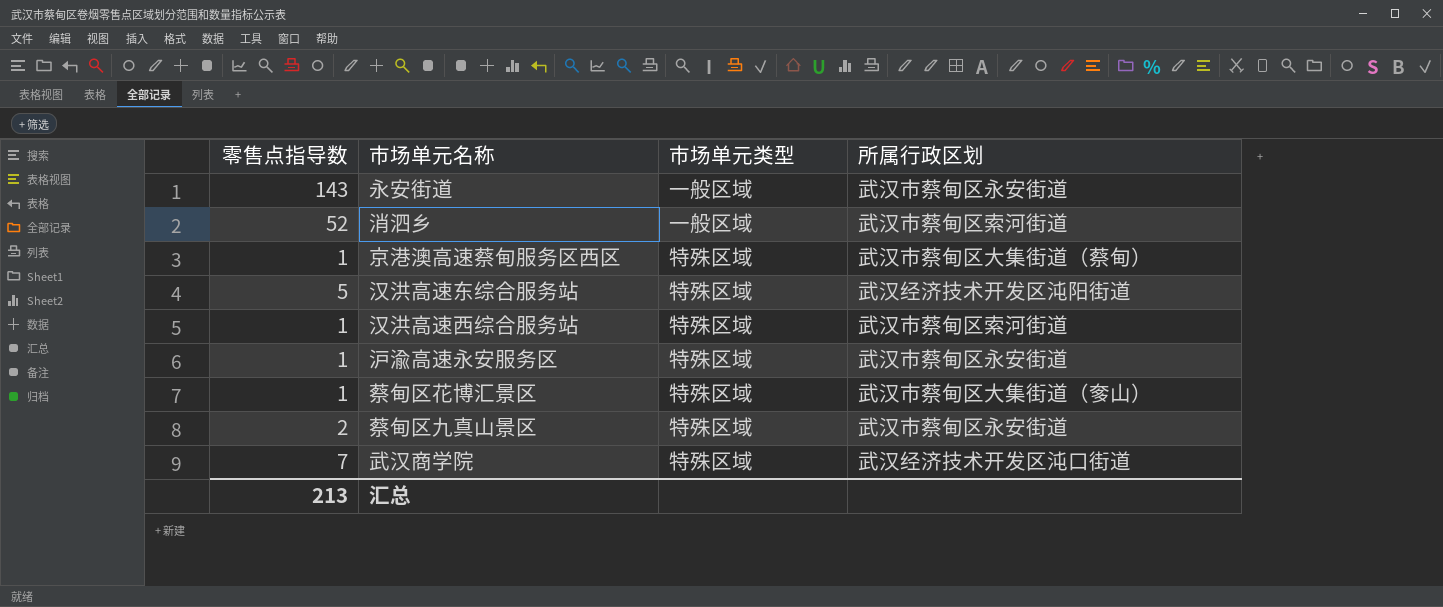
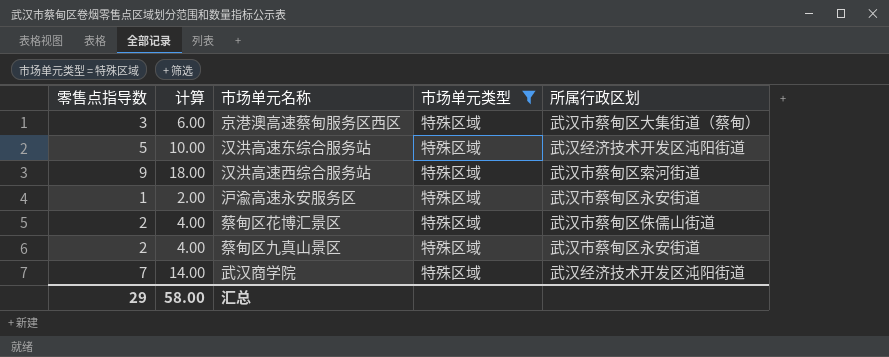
filter: none -> 市场单元类型 = 特殊区域
column 计算 | formula: none -> [零售点指导数] * 2
京港澳高速蔡甸服务区西区 | 零售点指导数: 1 -> 3
汉洪高速西综合服务站 | 零售点指导数: 1 -> 9
蔡甸区花博汇景区 | 零售点指导数: 1 -> 2
蔡甸区花博汇景区 | 所属行政区划: 武汉市蔡甸区大集街道（奓山） -> 武汉市蔡甸区侏儒山街道
武汉商学院 | 所属行政区划: 武汉经济技术开发区沌口街道 -> 武汉经济技术开发区沌阳街道
汇总 | 零售点指导数: 213 -> 29

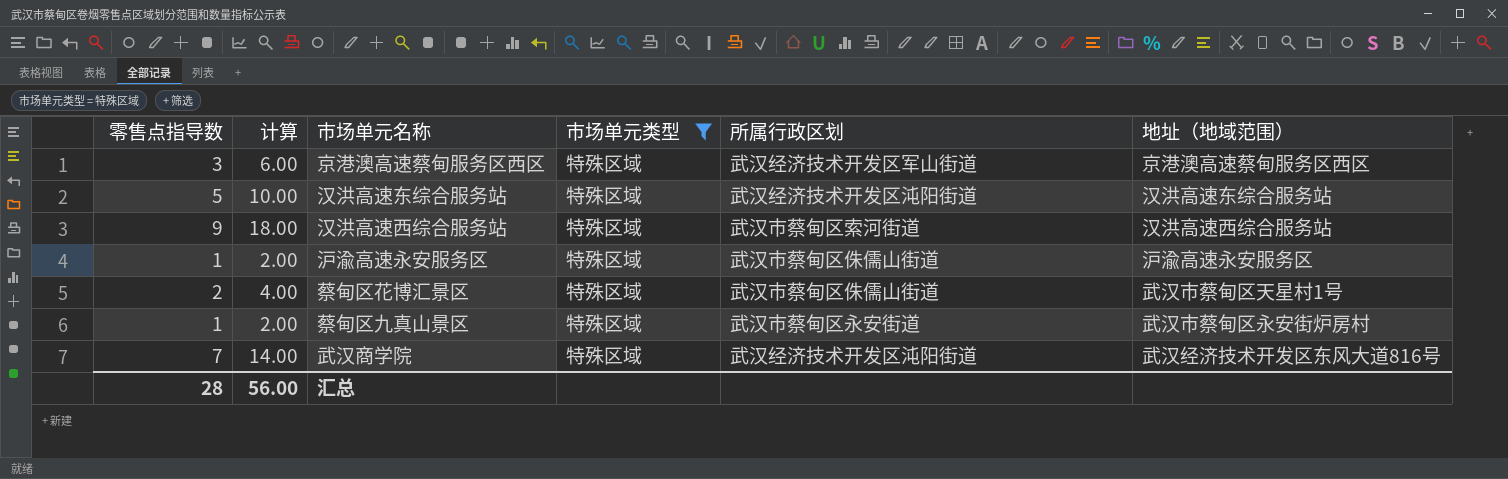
column 地址（地域范围） | position: none -> 6
京港澳高速蔡甸服务区西区 | 所属行政区划: 武汉市蔡甸区大集街道（蔡甸） -> 武汉经济技术开发区军山街道
沪渝高速永安服务区 | 所属行政区划: 武汉市蔡甸区永安街道 -> 武汉市蔡甸区侏儒山街道
蔡甸区九真山景区 | 零售点指导数: 2 -> 1
蔡甸区九真山景区 | 计算: 4.00 -> 2.00
汇总 | 零售点指导数: 29 -> 28
汇总 | 计算: 58.00 -> 56.00

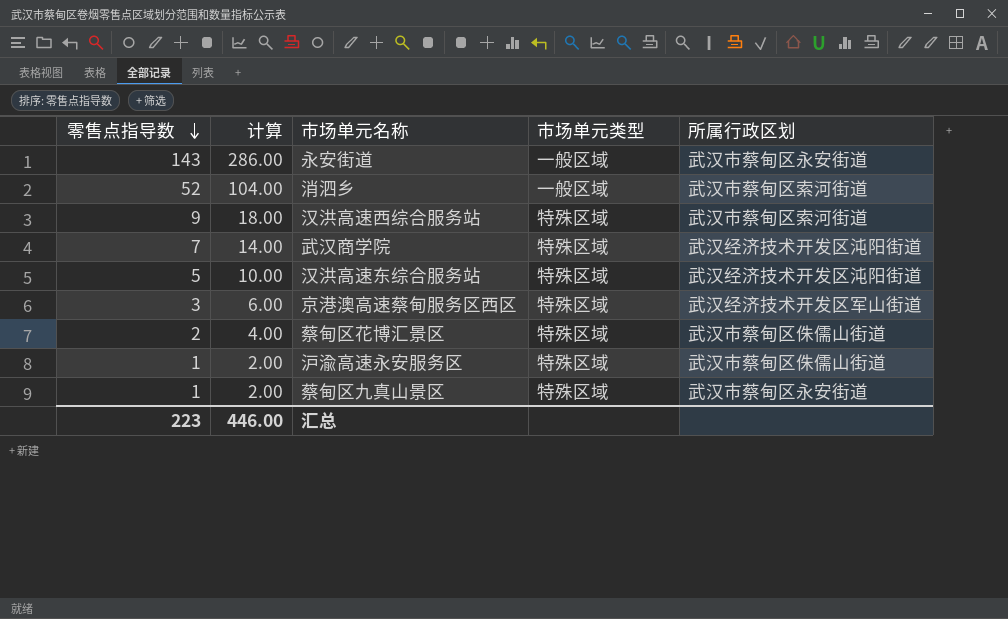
filter: 市场单元类型 = 特殊区域 -> none
row order: none -> 零售点指导数 descending
column 地址（地域范围） | position: 6 -> none
汇总 | 零售点指导数: 28 -> 223
汇总 | 计算: 56.00 -> 446.00

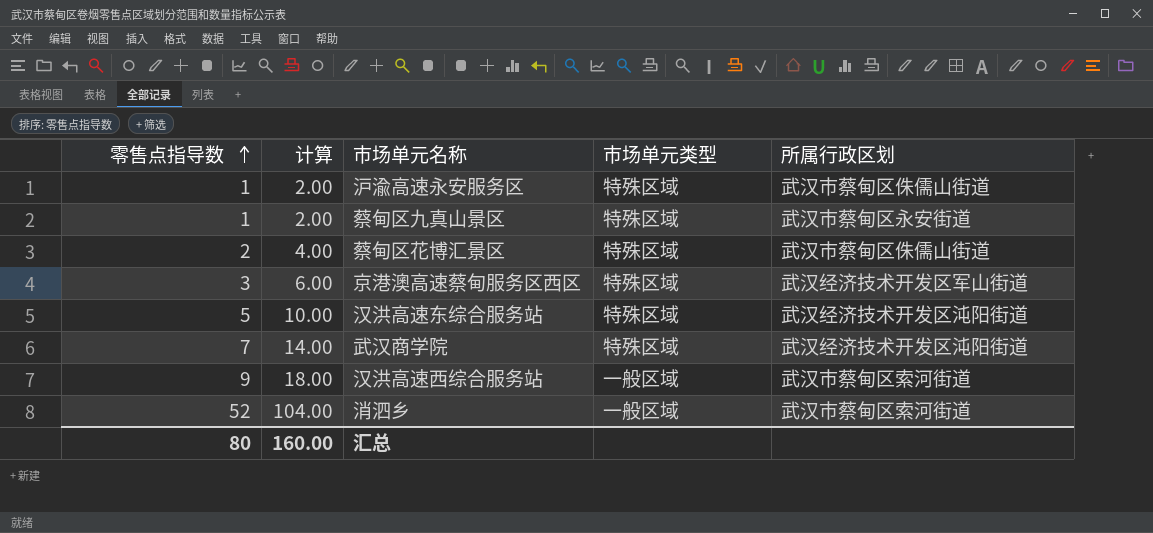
row order: 零售点指导数 descending -> 零售点指导数 ascending
row 永安街道: 143 | 286.00 | 一般区域 | 武汉市蔡甸区永安街道 -> none
汉洪高速西综合服务站 | 市场单元类型: 特殊区域 -> 一般区域
汇总 | 零售点指导数: 223 -> 80
汇总 | 计算: 446.00 -> 160.00

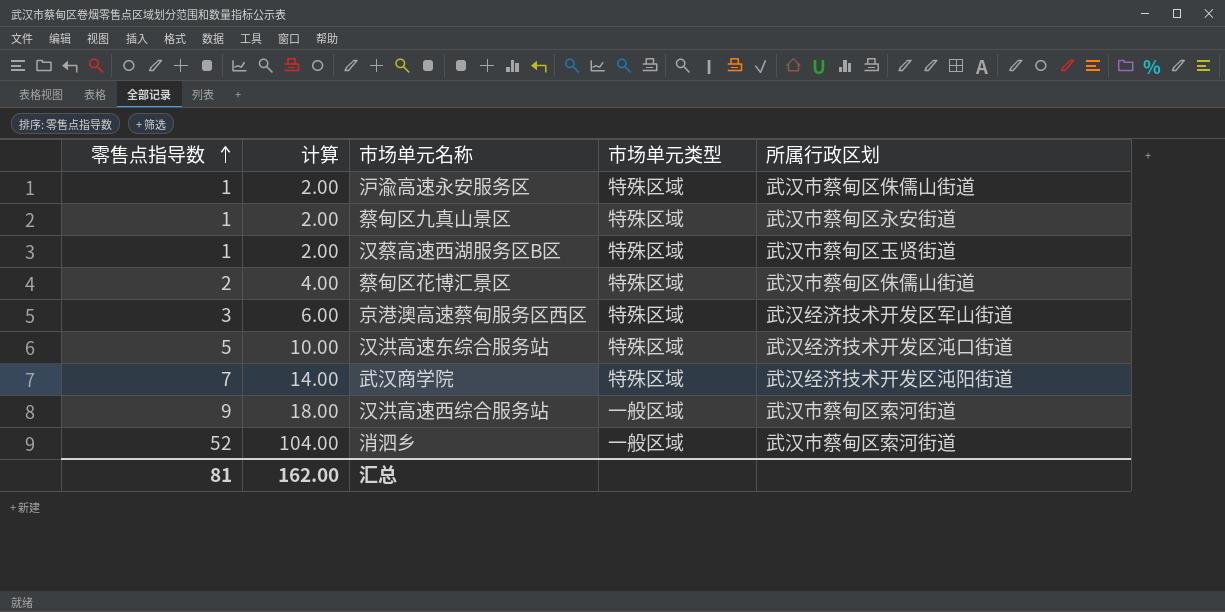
row 汉蔡高速西湖服务区B区: none -> 1 | 2.00 | 特殊区域 | 武汉市蔡甸区玉贤街道
汉洪高速东综合服务站 | 所属行政区划: 武汉经济技术开发区沌阳街道 -> 武汉经济技术开发区沌口街道
汇总 | 零售点指导数: 80 -> 81
汇总 | 计算: 160.00 -> 162.00

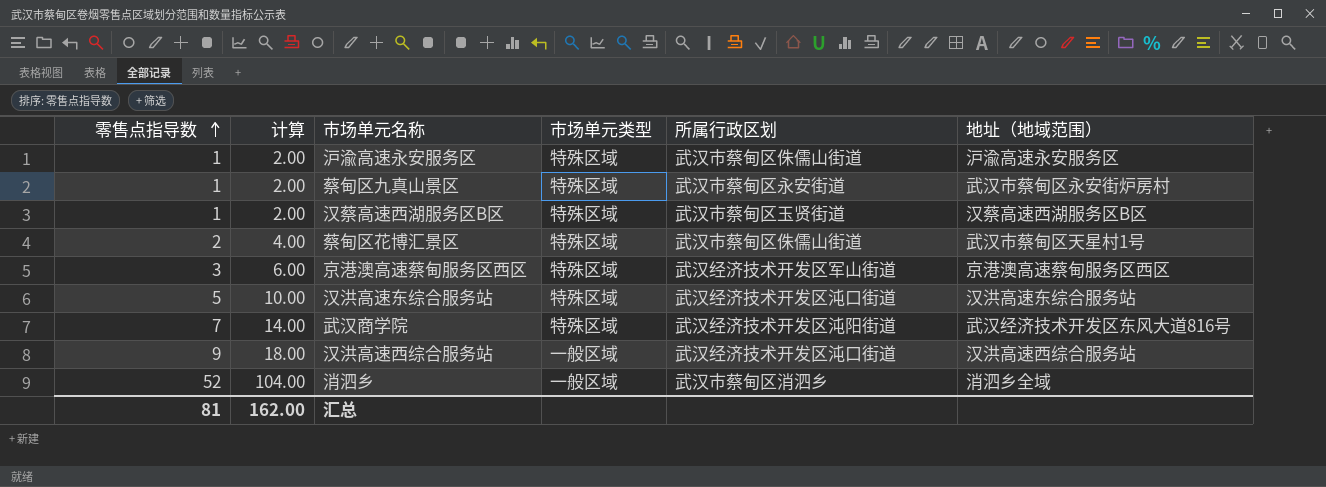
column 地址（地域范围） | position: none -> 6
汉洪高速西综合服务站 | 所属行政区划: 武汉市蔡甸区索河街道 -> 武汉经济技术开发区沌口街道
消泗乡 | 所属行政区划: 武汉市蔡甸区索河街道 -> 武汉市蔡甸区消泗乡

